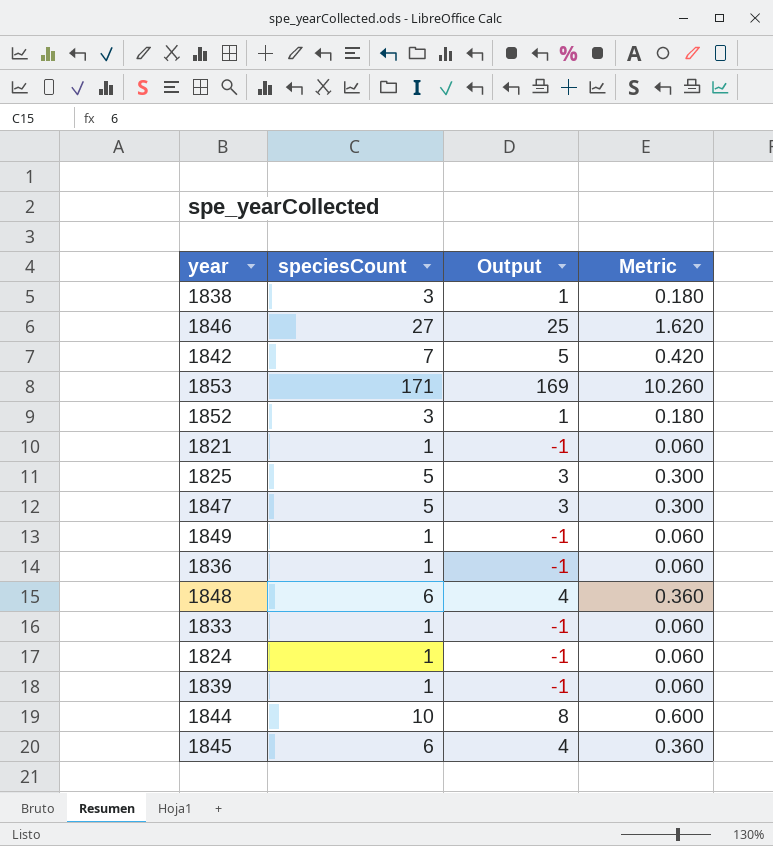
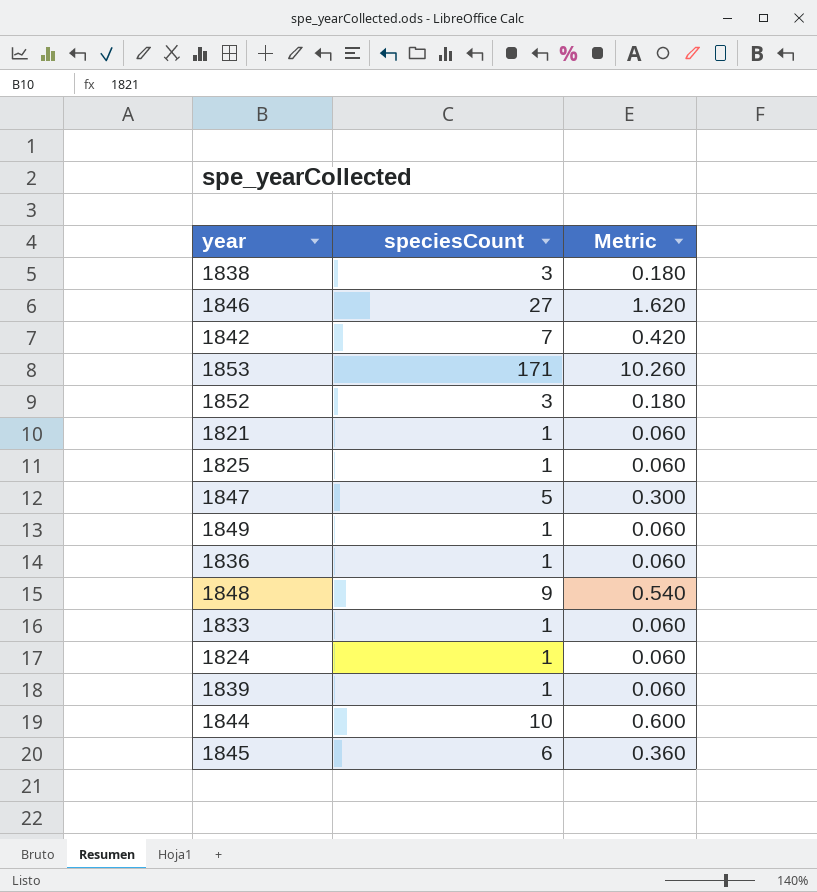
column Output | formula: [speciesCount] - 2 -> none
1825 | speciesCount: 5 -> 1
1825 | Metric: 0.300 -> 0.060
1848 | speciesCount: 6 -> 9
1848 | Metric: 0.360 -> 0.540

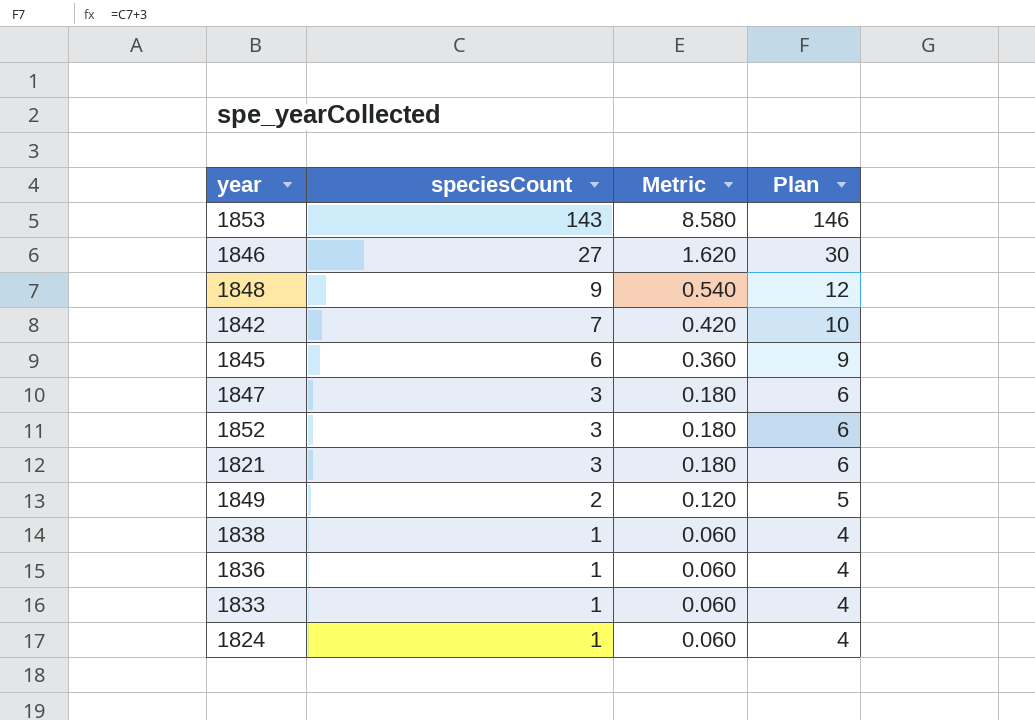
row order: none -> speciesCount descending
column Plan | formula: none -> [speciesCount] + 3
row 1825: 1 | 0.060 -> none
row 1839: 1 | 0.060 -> none
row 1844: 10 | 0.600 -> none
1853 | speciesCount: 171 -> 143
1853 | Metric: 10.260 -> 8.580
1847 | speciesCount: 5 -> 3
1847 | Metric: 0.300 -> 0.180
1821 | speciesCount: 1 -> 3
1821 | Metric: 0.060 -> 0.180
1849 | speciesCount: 1 -> 2
1849 | Metric: 0.060 -> 0.120
1838 | speciesCount: 3 -> 1
1838 | Metric: 0.180 -> 0.060

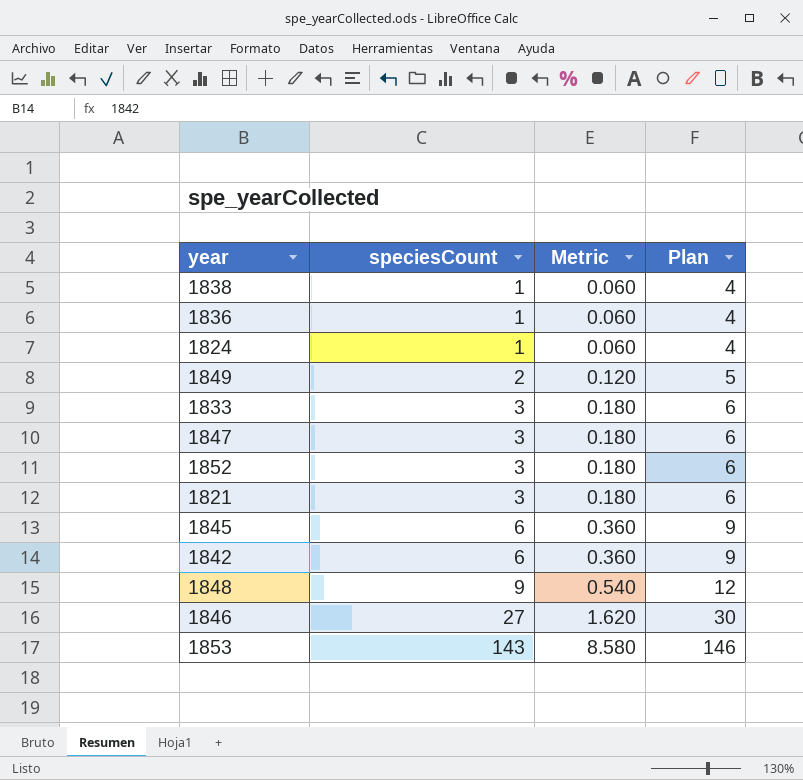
row order: speciesCount descending -> speciesCount ascending
1833 | speciesCount: 1 -> 3
1833 | Metric: 0.060 -> 0.180
1833 | Plan: 4 -> 6
1842 | speciesCount: 7 -> 6
1842 | Metric: 0.420 -> 0.360
1842 | Plan: 10 -> 9

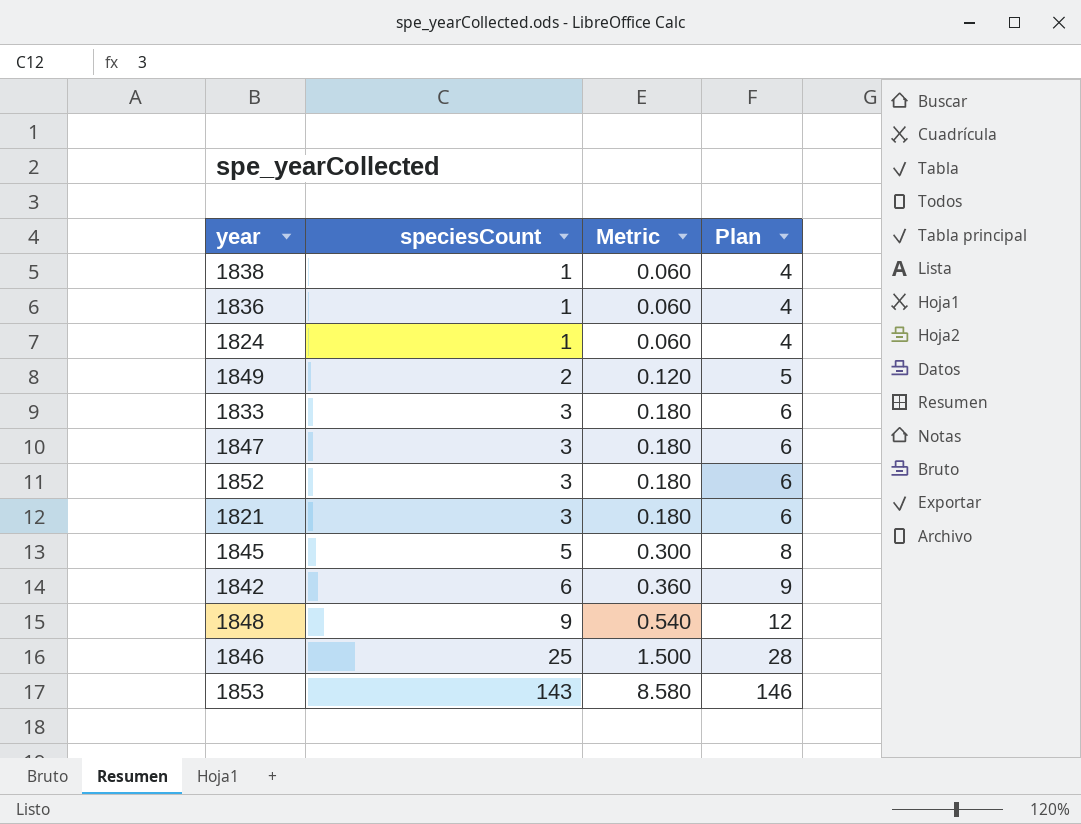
1845 | speciesCount: 6 -> 5
1845 | Metric: 0.360 -> 0.300
1845 | Plan: 9 -> 8
1846 | speciesCount: 27 -> 25
1846 | Metric: 1.620 -> 1.500
1846 | Plan: 30 -> 28

